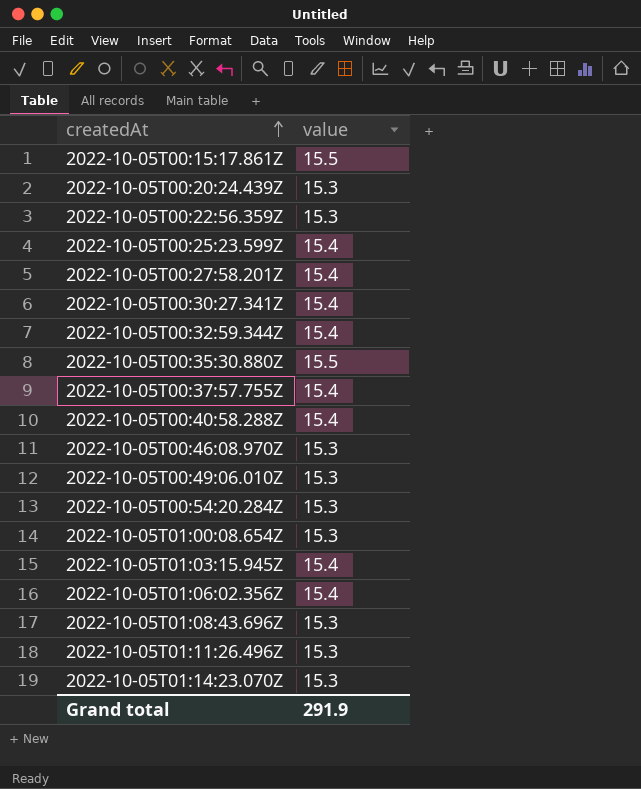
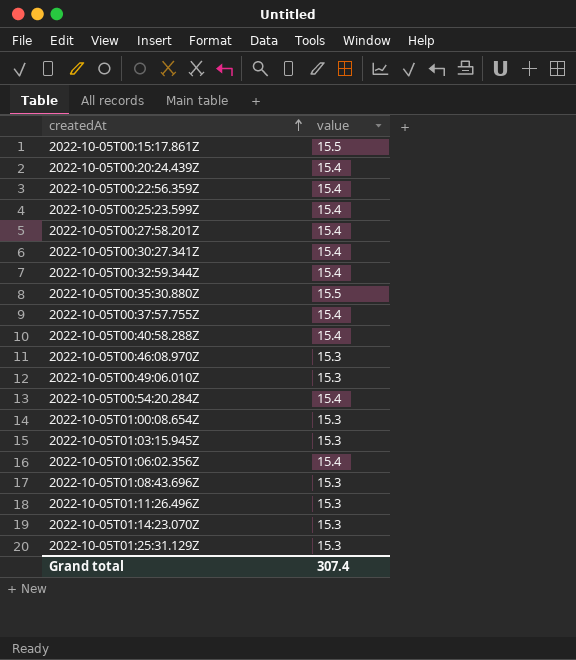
2022-10-05T00:20:24.439Z | value: 15.3 -> 15.4
2022-10-05T00:22:56.359Z | value: 15.3 -> 15.4
2022-10-05T00:54:20.284Z | value: 15.3 -> 15.4
2022-10-05T01:03:15.945Z | value: 15.4 -> 15.3
row 2022-10-05T01:25:31.129Z: none -> 15.3
Grand total | value: 291.9 -> 307.4

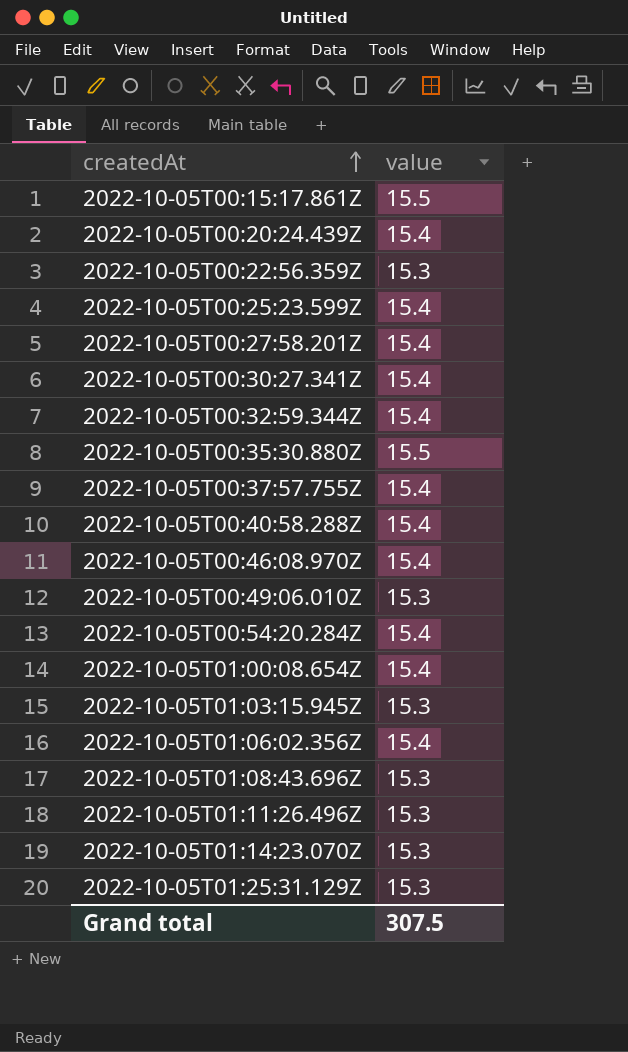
2022-10-05T00:22:56.359Z | value: 15.4 -> 15.3
2022-10-05T00:46:08.970Z | value: 15.3 -> 15.4
2022-10-05T01:00:08.654Z | value: 15.3 -> 15.4
Grand total | value: 307.4 -> 307.5

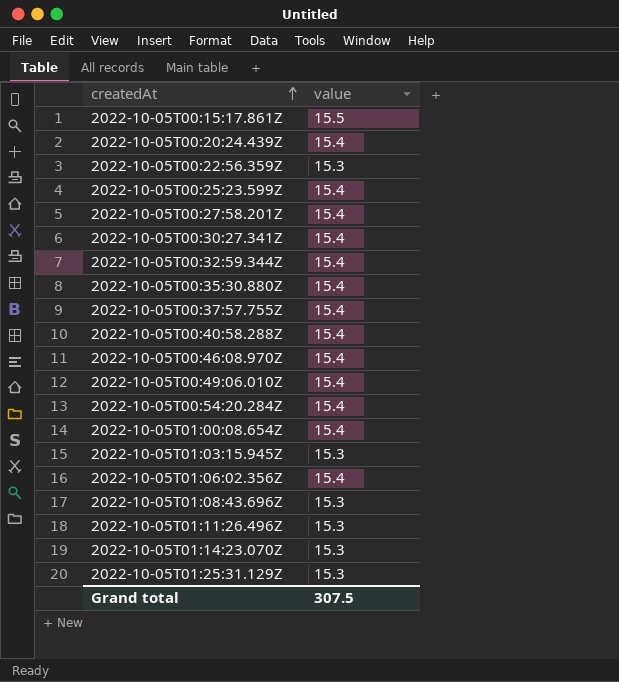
2022-10-05T00:35:30.880Z | value: 15.5 -> 15.4
2022-10-05T00:49:06.010Z | value: 15.3 -> 15.4

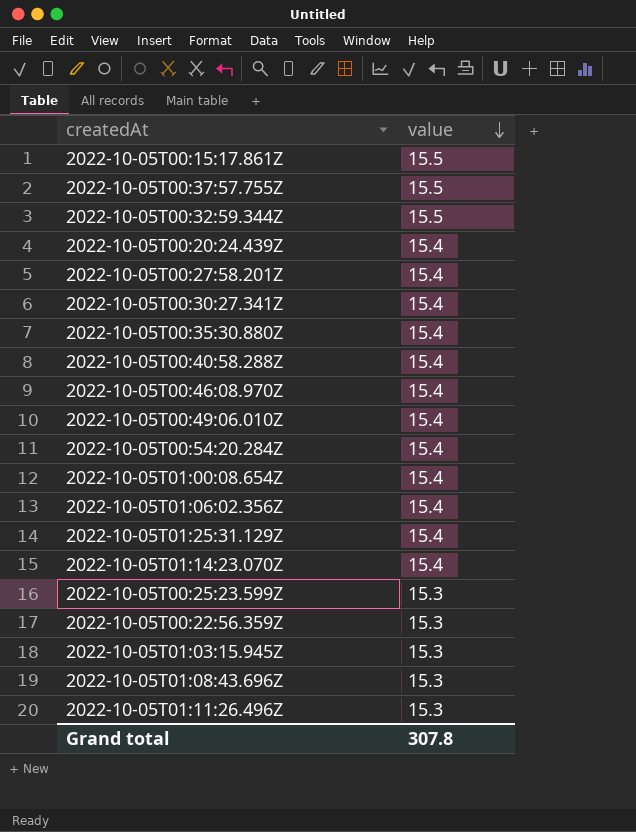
row order: createdAt ascending -> value descending
2022-10-05T00:37:57.755Z | value: 15.4 -> 15.5
2022-10-05T00:32:59.344Z | value: 15.4 -> 15.5
2022-10-05T01:25:31.129Z | value: 15.3 -> 15.4
2022-10-05T01:14:23.070Z | value: 15.3 -> 15.4
2022-10-05T00:25:23.599Z | value: 15.4 -> 15.3
Grand total | value: 307.5 -> 307.8

